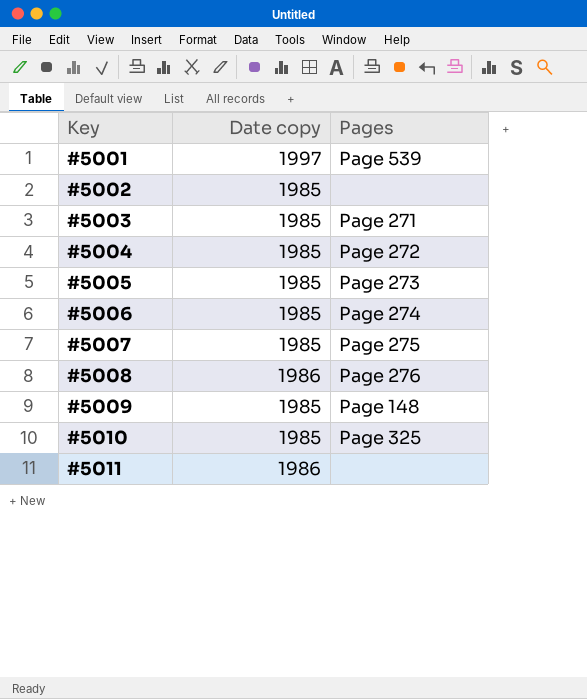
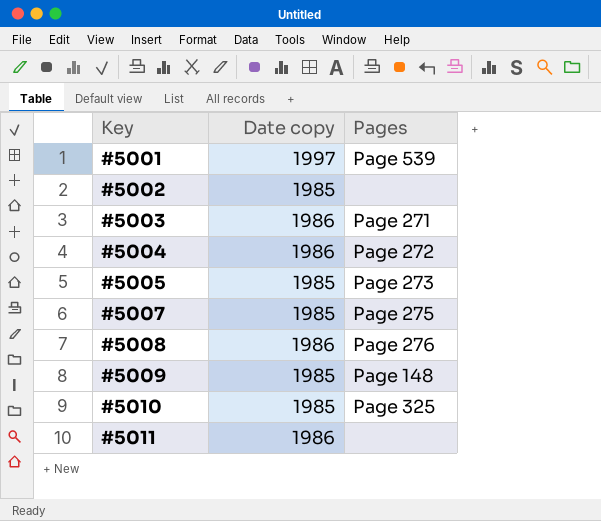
row #5006: 1985 | Page 274 -> none
#5003 | Date copy: 1985 -> 1986
#5004 | Date copy: 1985 -> 1986

